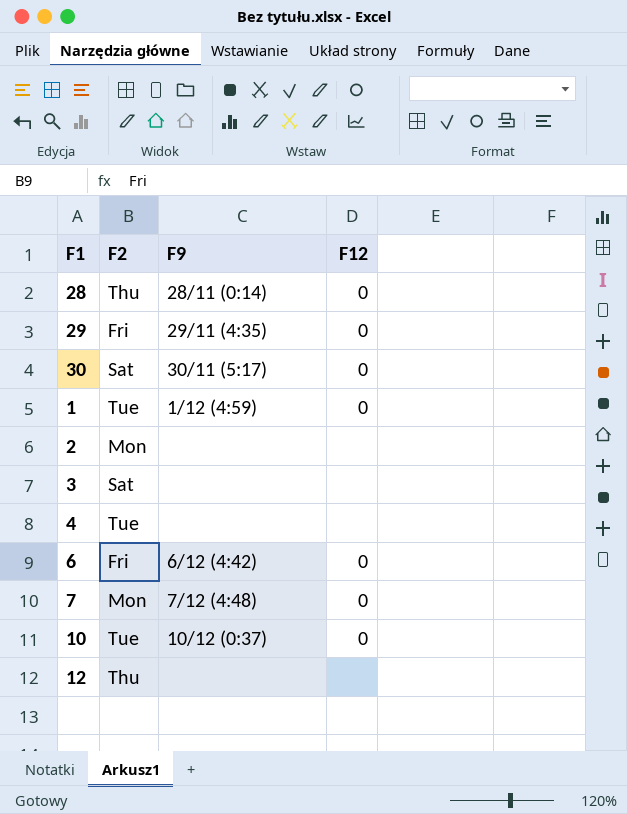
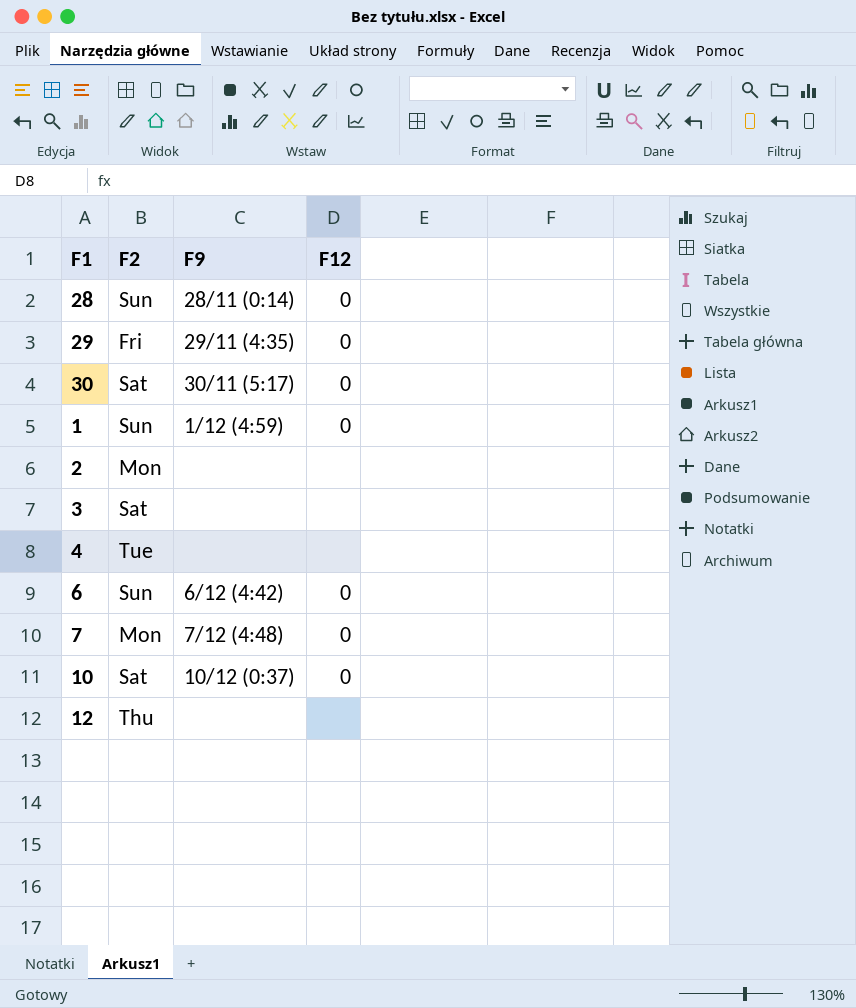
28 | F2: Thu -> Sun
1 | F2: Tue -> Sun
6 | F2: Fri -> Sun
10 | F2: Tue -> Sat

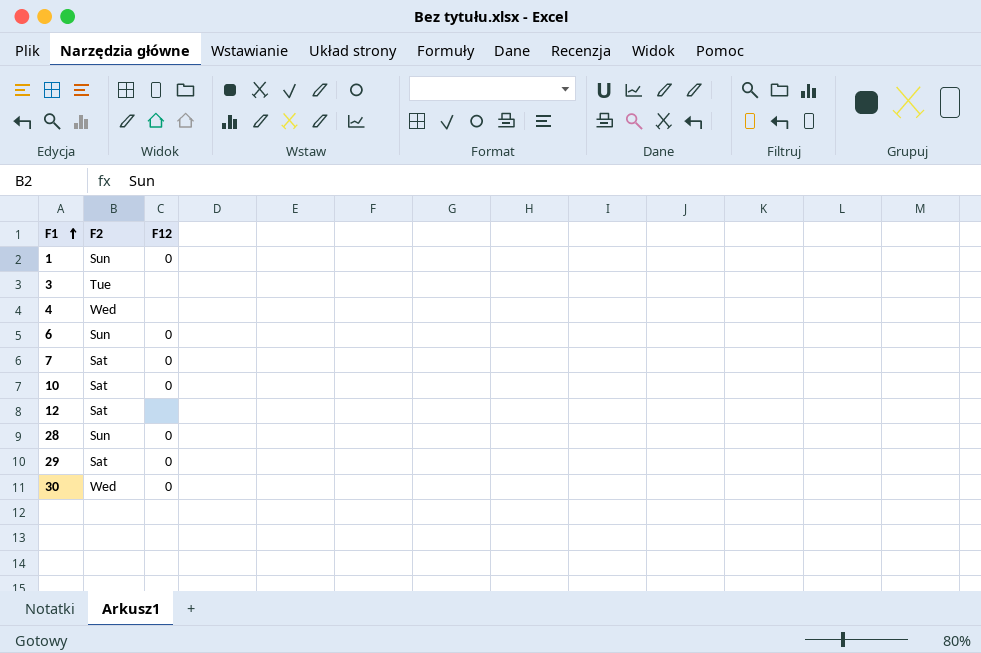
row order: none -> F1 ascending
column F9 | position: 3 -> none
row 2: Mon | none | none -> none
3 | F2: Sat -> Tue
4 | F2: Tue -> Wed
7 | F2: Mon -> Sat
12 | F2: Thu -> Sat
29 | F2: Fri -> Sat
30 | F2: Sat -> Wed

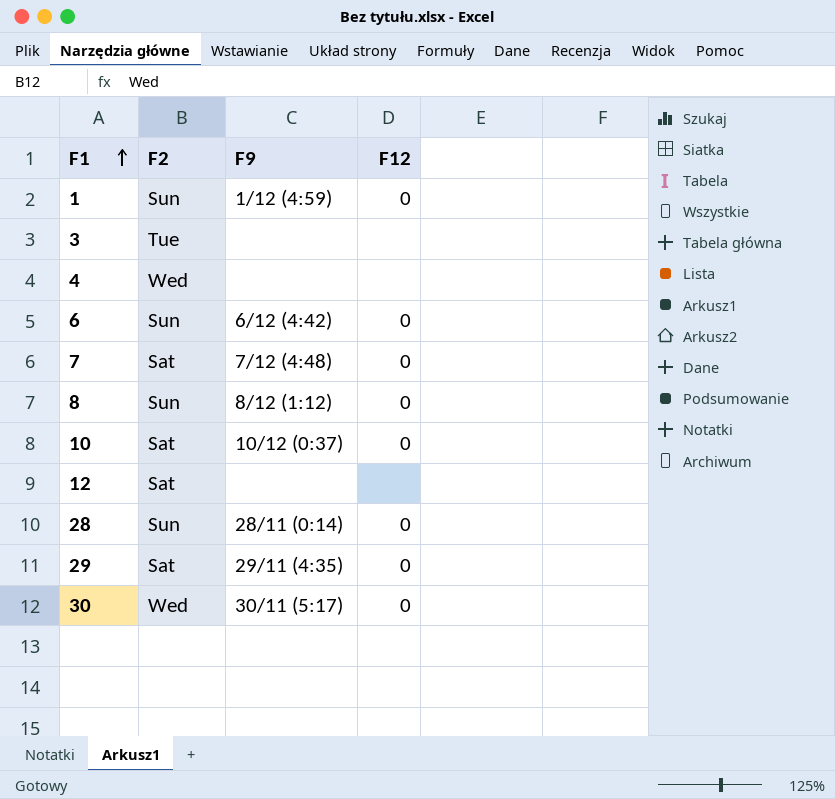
column F9 | position: none -> 3
row 8: none -> Sun | 8/12 (1:12) | 0

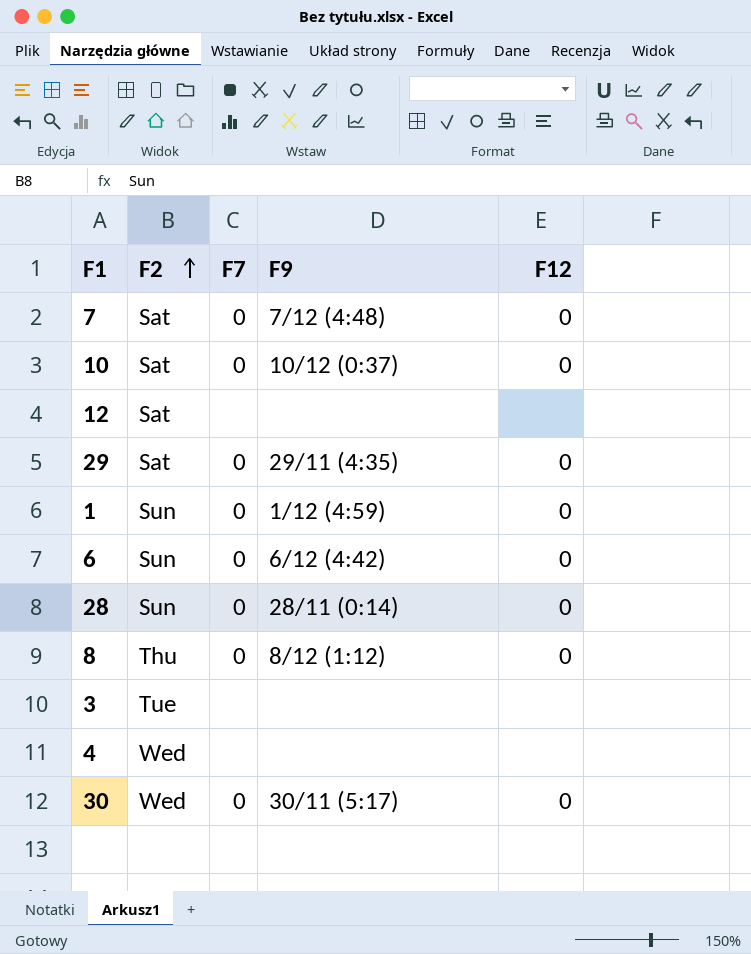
row order: F1 ascending -> F2 ascending
column F7 | position: none -> 3
8 | F2: Sun -> Thu

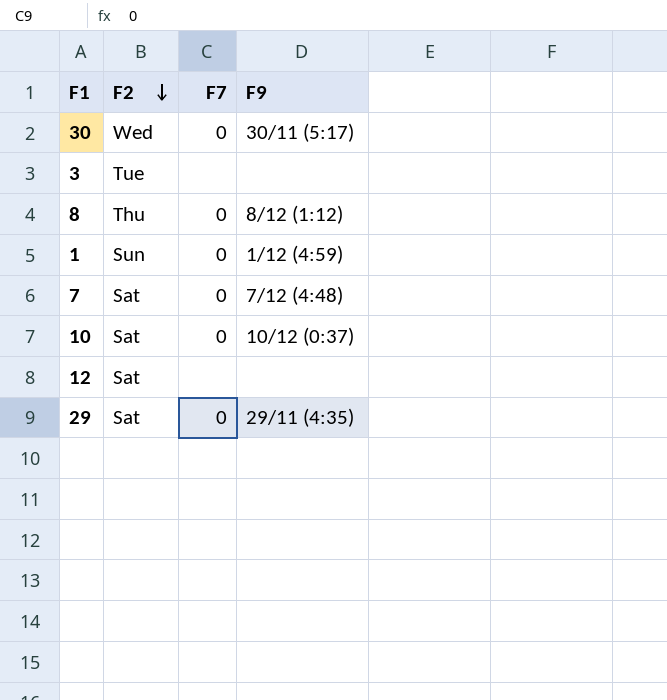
row order: F2 ascending -> F2 descending
column F12 | position: 5 -> none
row 6: Sun | 0 | 6/12 (4:42) | 0 -> none
row 28: Sun | 0 | 28/11 (0:14) | 0 -> none
row 4: Wed | none | none | none -> none

